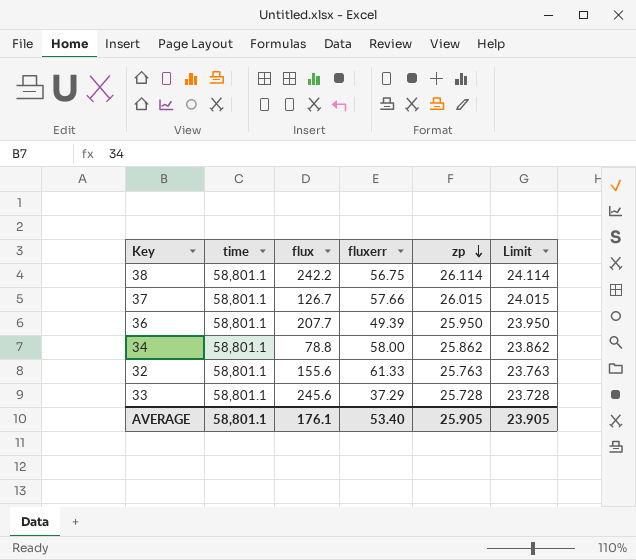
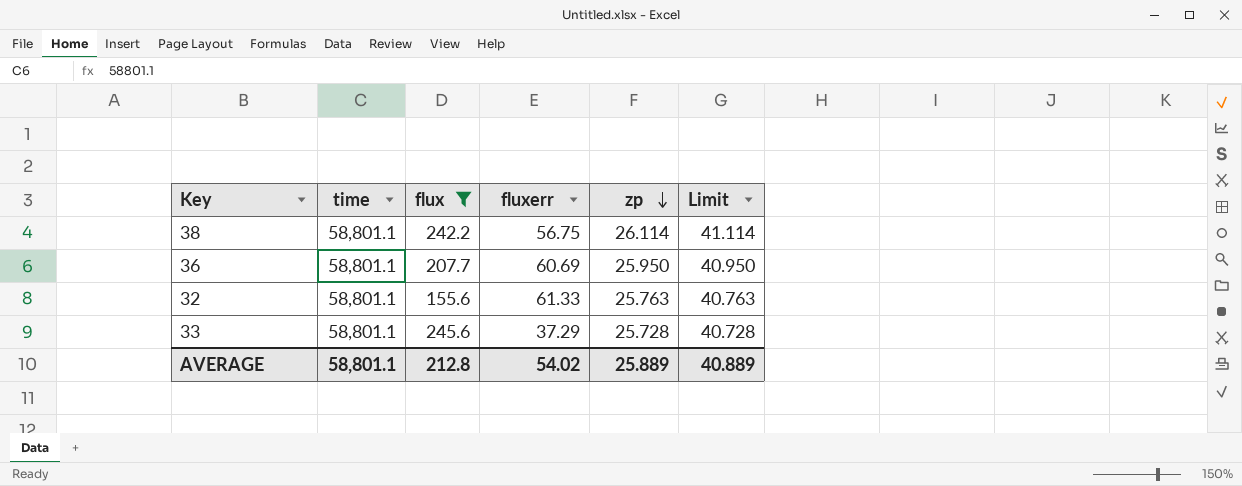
filter: none -> flux >= 155.6
column Limit | formula: [zp] - 2 -> [zp] + 15
36 | fluxerr: 49.39 -> 60.69
AVERAGE | flux: 176.1 -> 212.8
AVERAGE | fluxerr: 53.40 -> 54.02
AVERAGE | zp: 25.905 -> 25.889
AVERAGE | Limit: 23.905 -> 40.889

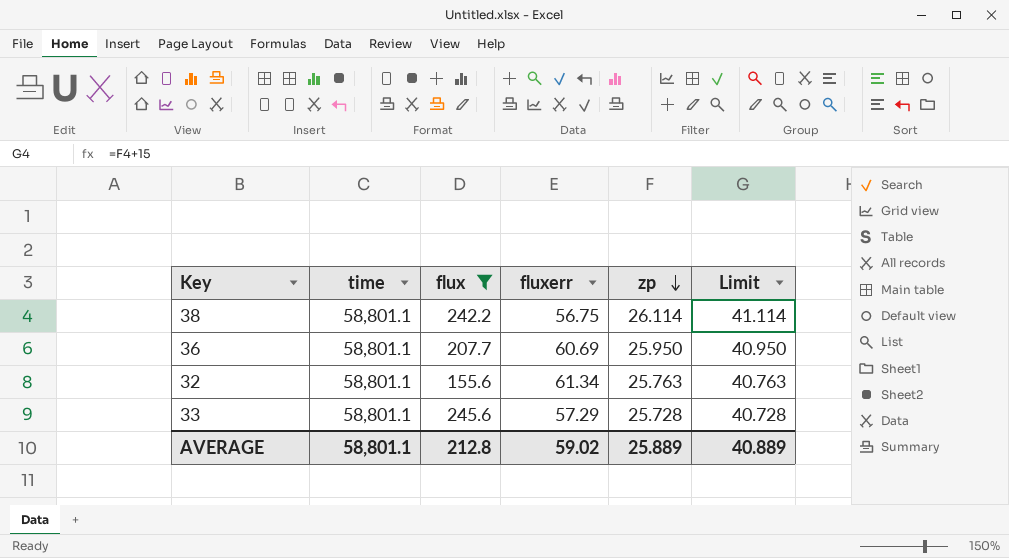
32 | fluxerr: 61.33 -> 61.34
33 | fluxerr: 37.29 -> 57.29
AVERAGE | fluxerr: 54.02 -> 59.02

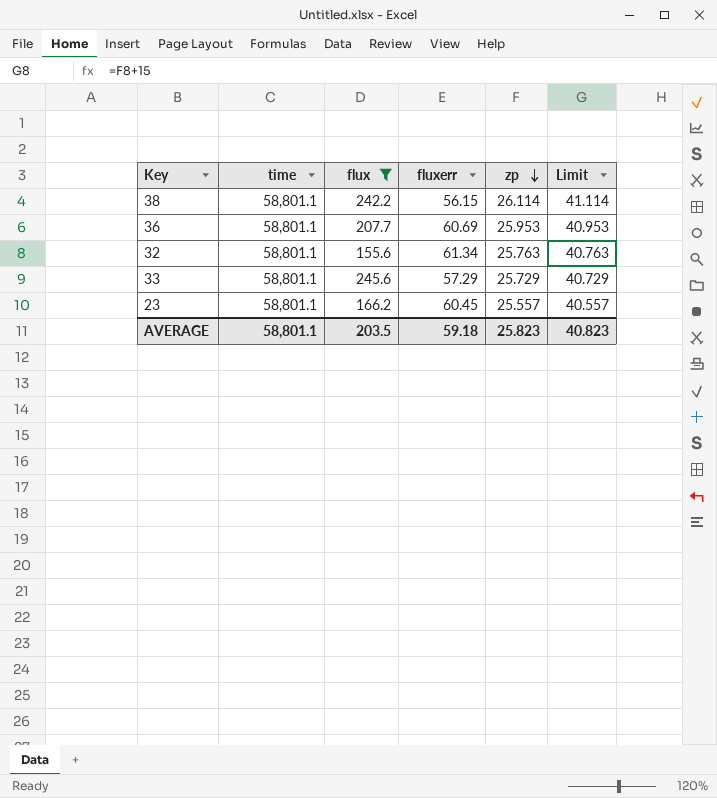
38 | fluxerr: 56.75 -> 56.15
36 | zp: 25.950 -> 25.953
36 | Limit: 40.950 -> 40.953
33 | zp: 25.728 -> 25.729
33 | Limit: 40.728 -> 40.729
row 23: none -> 58,801.1 | 166.2 | 60.45 | 25.557 | 40.557
AVERAGE | flux: 212.8 -> 203.5
AVERAGE | fluxerr: 59.02 -> 59.18
AVERAGE | zp: 25.889 -> 25.823
AVERAGE | Limit: 40.889 -> 40.823

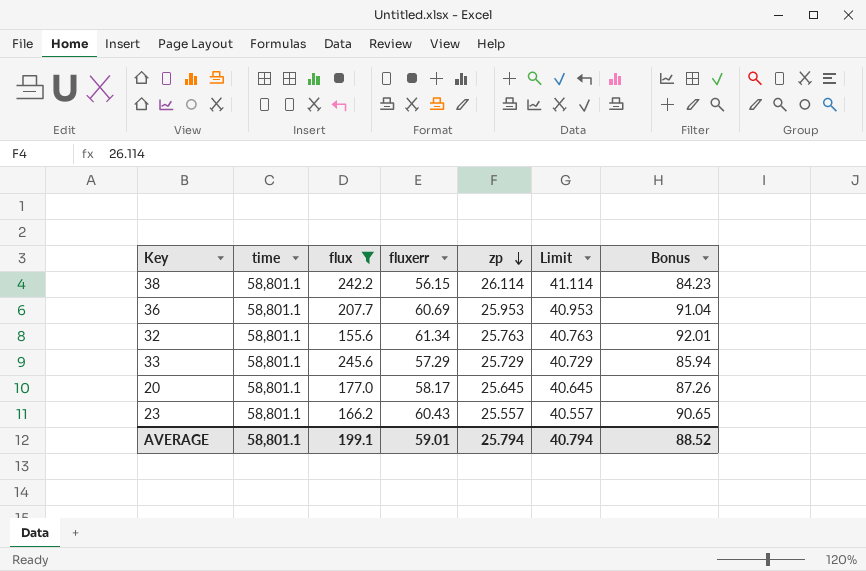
column Bonus | formula: none -> [fluxerr] * 1.5
row 20: none -> 58,801.1 | 177.0 | 58.17 | 25.645 | 40.645 | 87.26
23 | fluxerr: 60.45 -> 60.43
AVERAGE | flux: 203.5 -> 199.1
AVERAGE | fluxerr: 59.18 -> 59.01
AVERAGE | zp: 25.823 -> 25.794
AVERAGE | Limit: 40.823 -> 40.794

